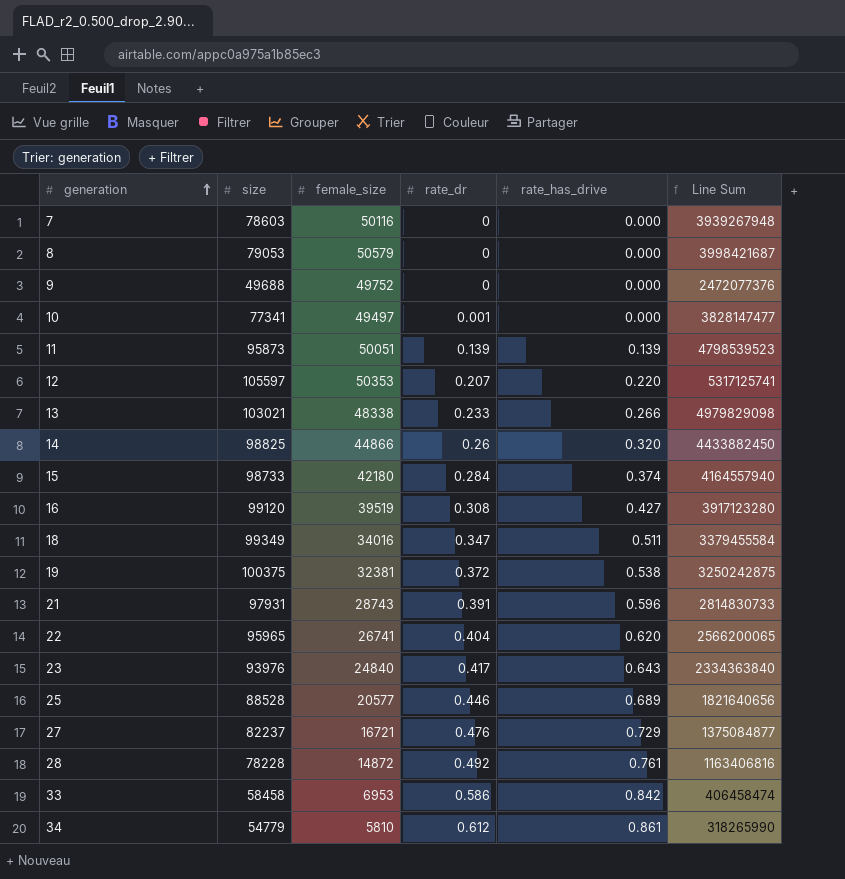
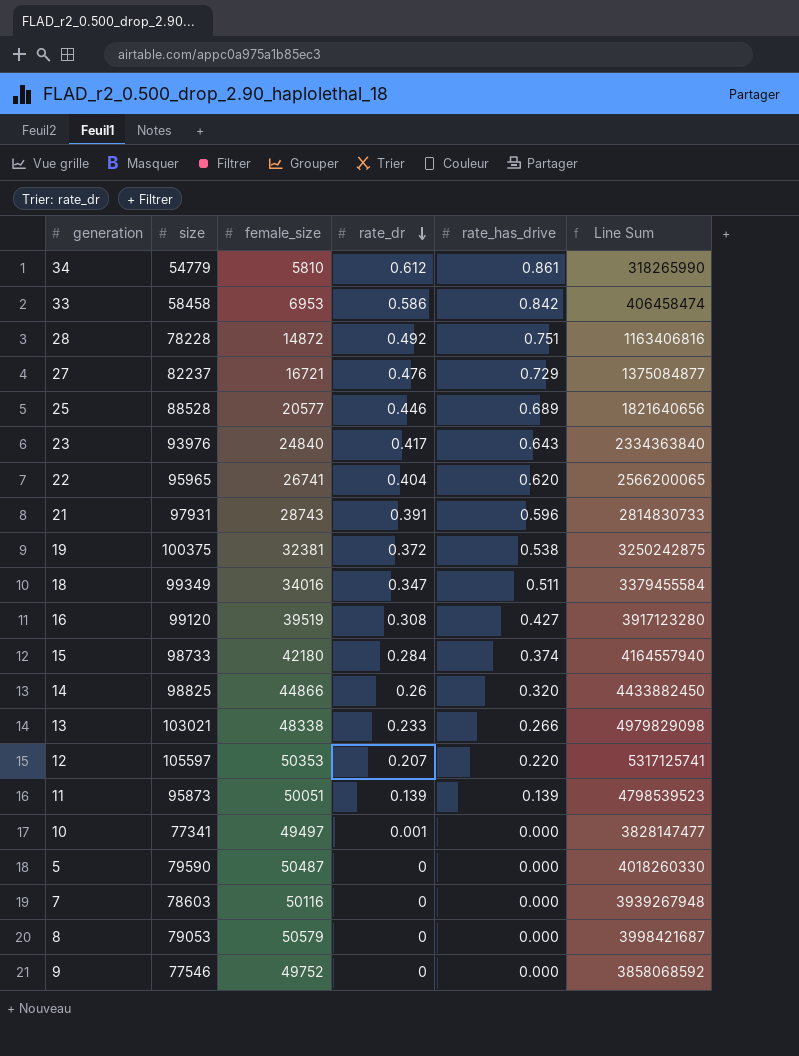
row order: generation ascending -> rate_dr descending
28 | rate_has_drive: 0.761 -> 0.751
row 5: none -> 79590 | 50487 | 0 | 0.000 | 4018260330
9 | size: 49688 -> 77546
9 | Line Sum: 2472077376 -> 3858068592

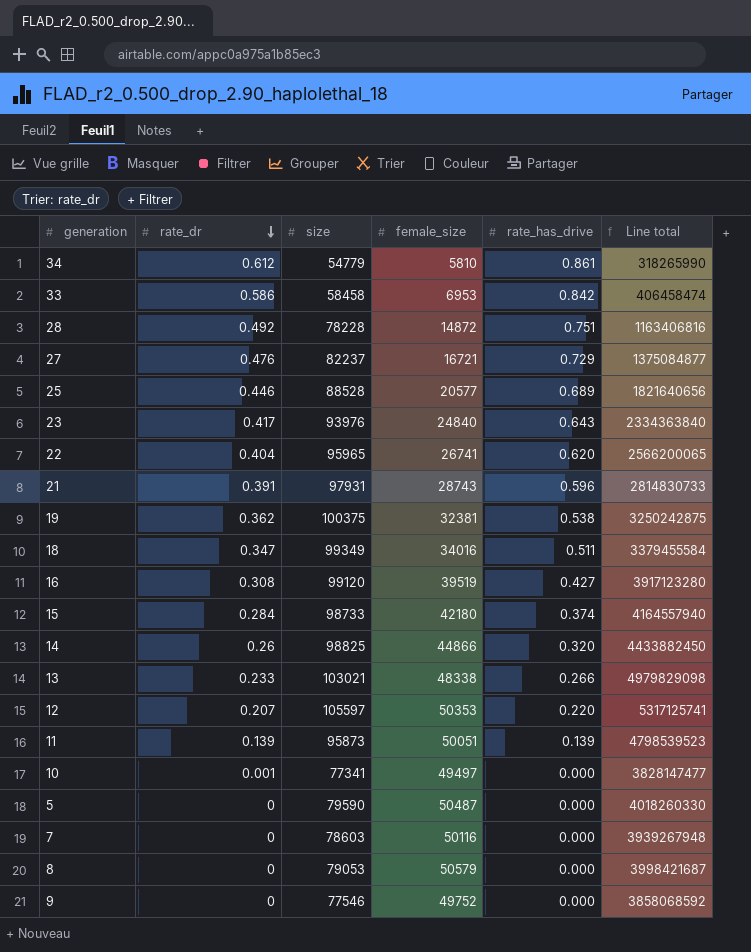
column rate_dr | position: 4 -> 2
column name: Line Sum -> Line total
19 | rate_dr: 0.372 -> 0.362

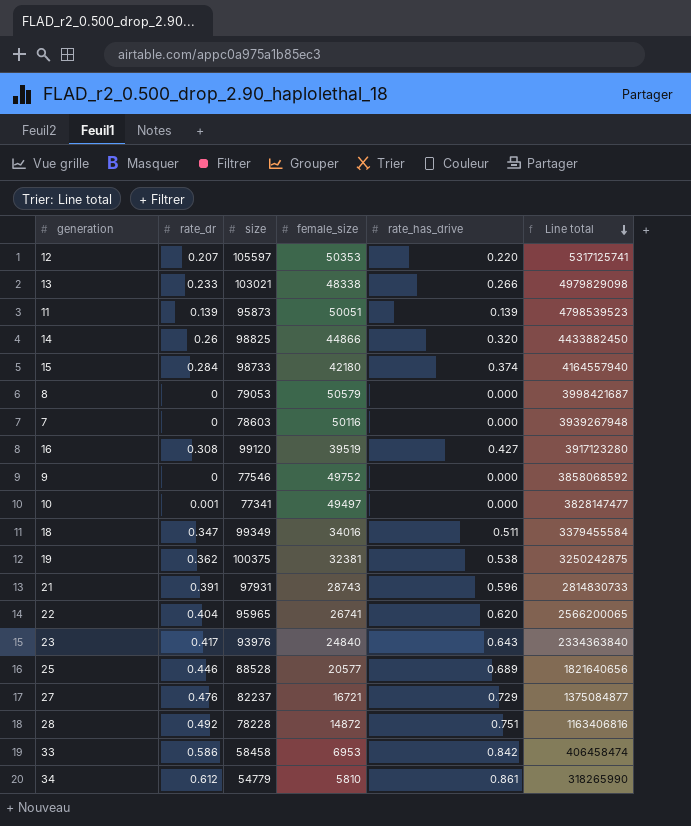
row order: rate_dr descending -> Line total descending
row 5: 0 | 79590 | 50487 | 0.000 | 4018260330 -> none

